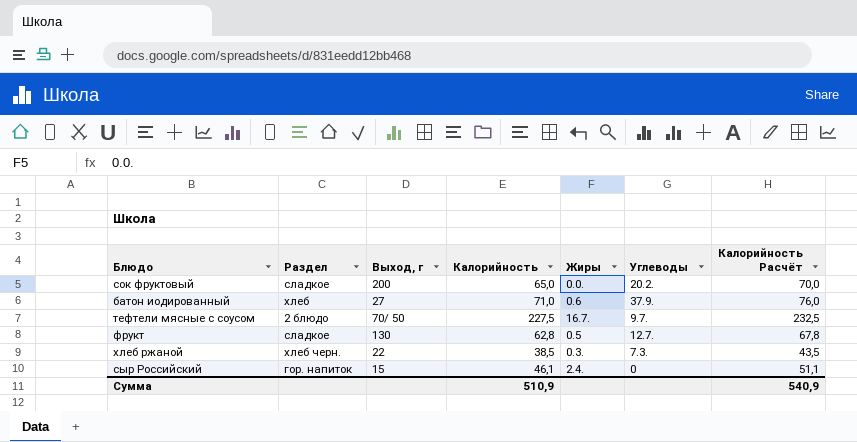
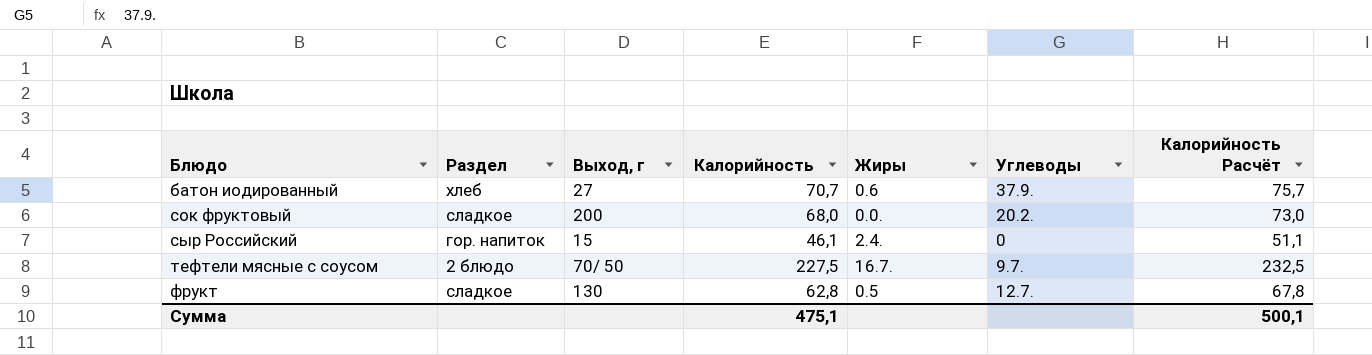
row order: none -> Блюдо ascending
row хлеб ржаной: хлеб черн. | 22 | 38,5 | 0.3. | 7.3. | 43,5 -> none
батон иодированный | Калорийность: 71,0 -> 70,7
батон иодированный | Калорийность Расчёт: 76,0 -> 75,7
сок фруктовый | Калорийность: 65,0 -> 68,0
сок фруктовый | Калорийность Расчёт: 70,0 -> 73,0
Сумма | Калорийность: 510,9 -> 475,1
Сумма | Калорийность Расчёт: 540,9 -> 500,1

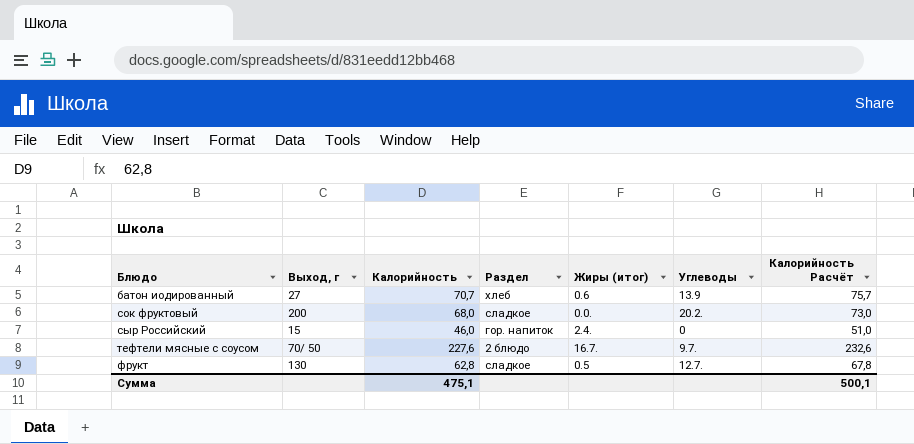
column Раздел | position: 2 -> 4
column name: Жиры -> Жиры (итог)
батон иодированный | Углеводы: 37.9. -> 13.9
сыр Российский | Калорийность: 46,1 -> 46,0
сыр Российский | Калорийность Расчёт: 51,1 -> 51,0
тефтели мясные с соусом | Калорийность: 227,5 -> 227,6
тефтели мясные с соусом | Калорийность Расчёт: 232,5 -> 232,6

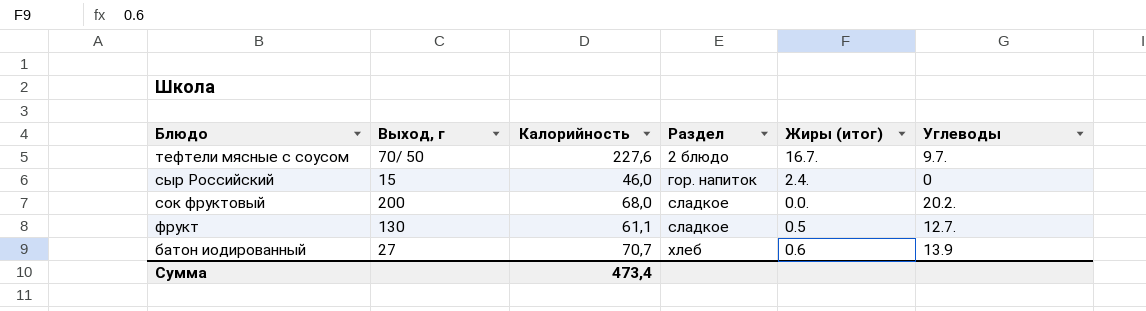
row order: Блюдо ascending -> Раздел ascending
column Калорийность Расчёт | formula: [Калорийность] + 5 -> none
фрукт | Калорийность: 62,8 -> 61,1
Сумма | Калорийность: 475,1 -> 473,4

